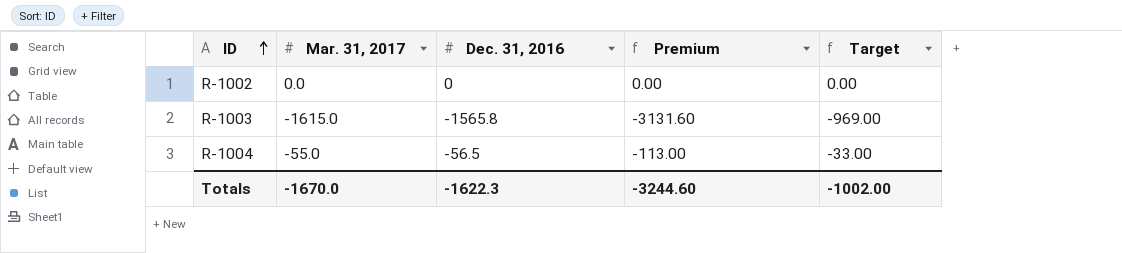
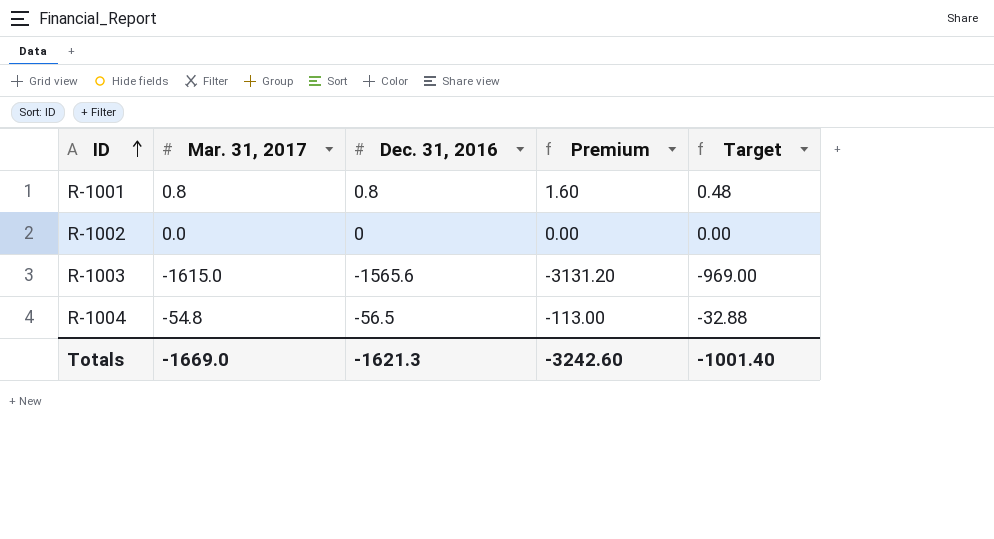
row R-1001: none -> 0.8 | 0.8 | 1.60 | 0.48
R-1003 | Dec. 31, 2016: -1565.8 -> -1565.6
R-1003 | Premium: -3131.60 -> -3131.20
R-1004 | Mar. 31, 2017: -55.0 -> -54.8
R-1004 | Target: -33.00 -> -32.88
Totals | Mar. 31, 2017: -1670.0 -> -1669.0
Totals | Dec. 31, 2016: -1622.3 -> -1621.3
Totals | Premium: -3244.60 -> -3242.60
Totals | Target: -1002.00 -> -1001.40

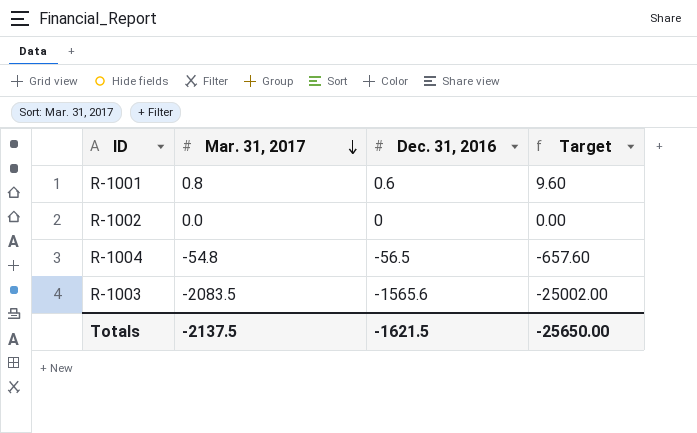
row order: ID ascending -> Mar. 31, 2017 descending
column Premium | formula: [Dec. 31, 2016] * 2 -> none
column Target | formula: [Mar. 31, 2017] * 0.6 -> [Mar. 31, 2017] * 12
R-1001 | Dec. 31, 2016: 0.8 -> 0.6
R-1003 | Mar. 31, 2017: -1615.0 -> -2083.5
Totals | Mar. 31, 2017: -1669.0 -> -2137.5
Totals | Dec. 31, 2016: -1621.3 -> -1621.5
Totals | Target: -1001.40 -> -25650.00

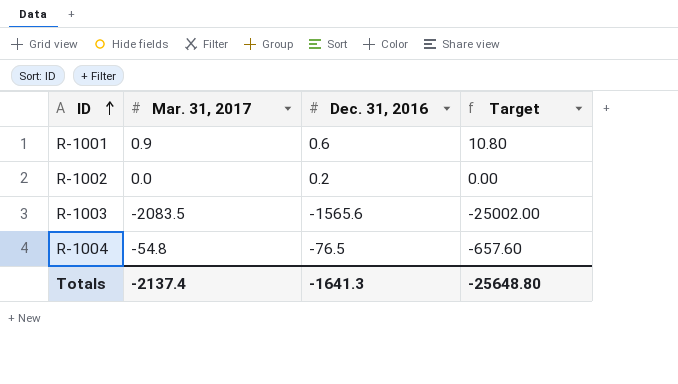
row order: Mar. 31, 2017 descending -> ID ascending
R-1001 | Mar. 31, 2017: 0.8 -> 0.9
R-1001 | Target: 9.60 -> 10.80
R-1002 | Dec. 31, 2016: 0 -> 0.2
R-1004 | Dec. 31, 2016: -56.5 -> -76.5
Totals | Mar. 31, 2017: -2137.5 -> -2137.4
Totals | Dec. 31, 2016: -1621.5 -> -1641.3
Totals | Target: -25650.00 -> -25648.80

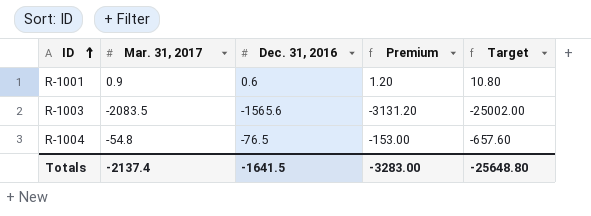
column Premium | formula: none -> [Dec. 31, 2016] * 2
row R-1002: 0.0 | 0.2 | 0.00 -> none
Totals | Dec. 31, 2016: -1641.3 -> -1641.5

